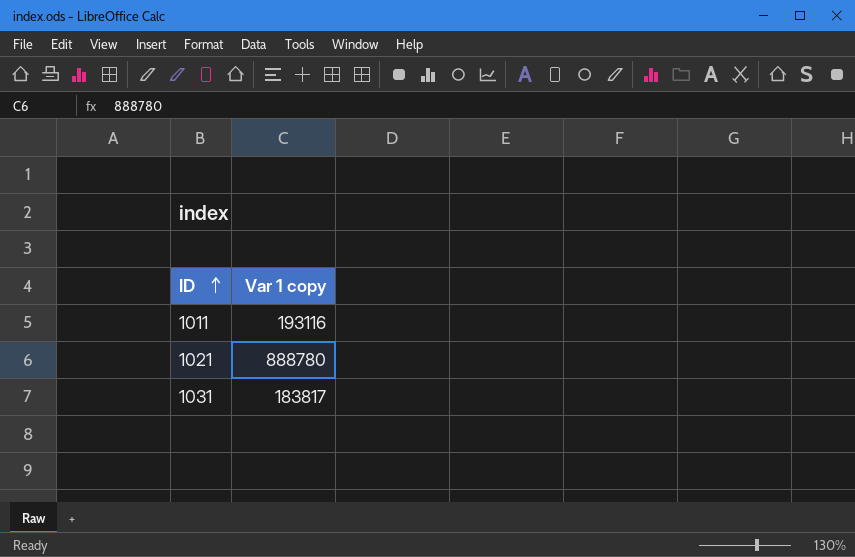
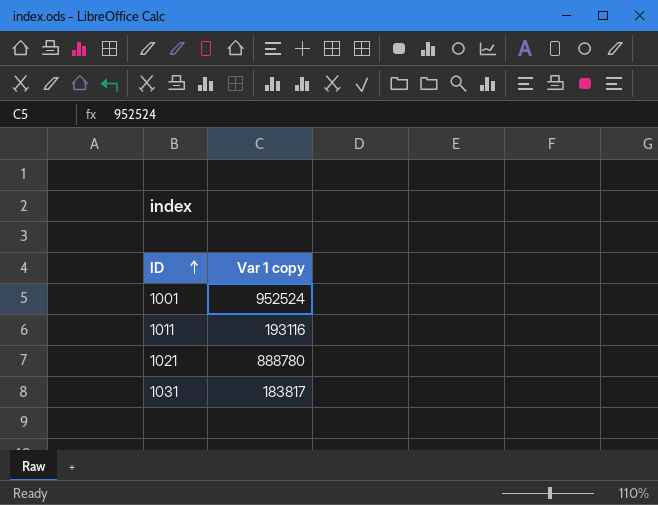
row 1001: none -> 952524

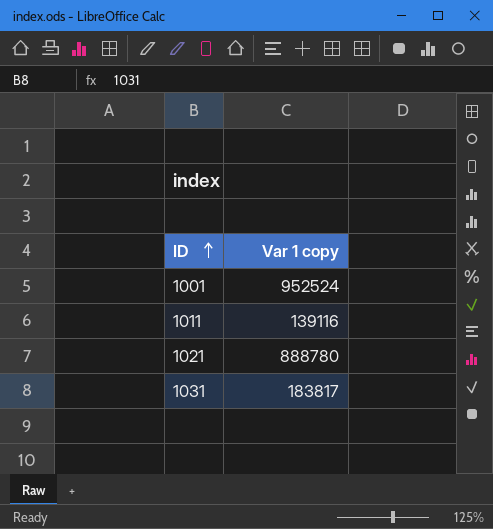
1011 | Var 1 copy: 193116 -> 139116

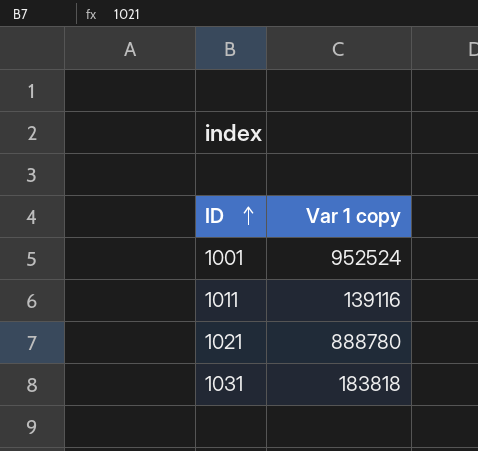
1031 | Var 1 copy: 183817 -> 183818

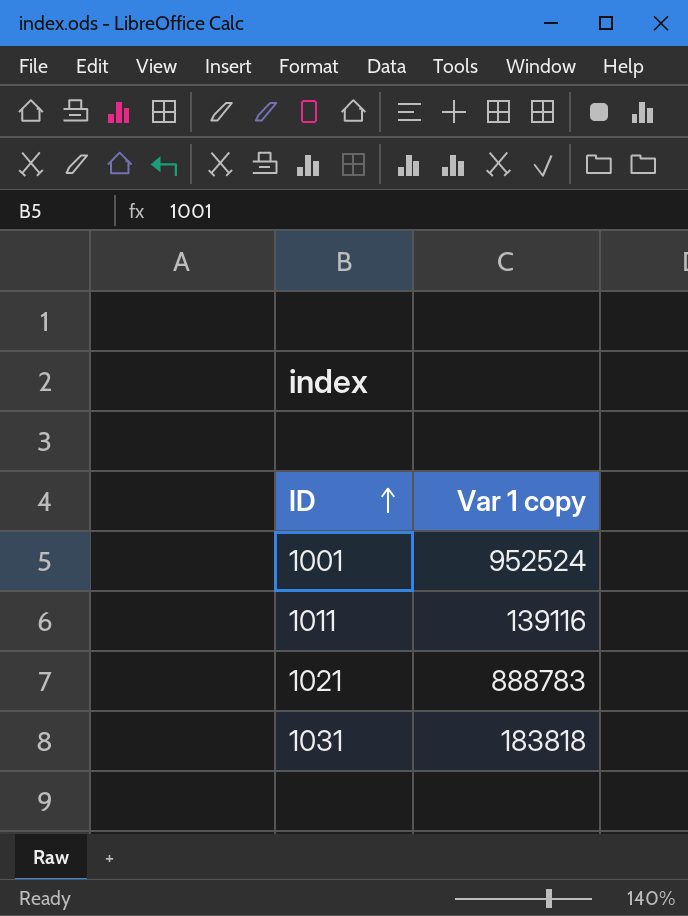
1021 | Var 1 copy: 888780 -> 888783

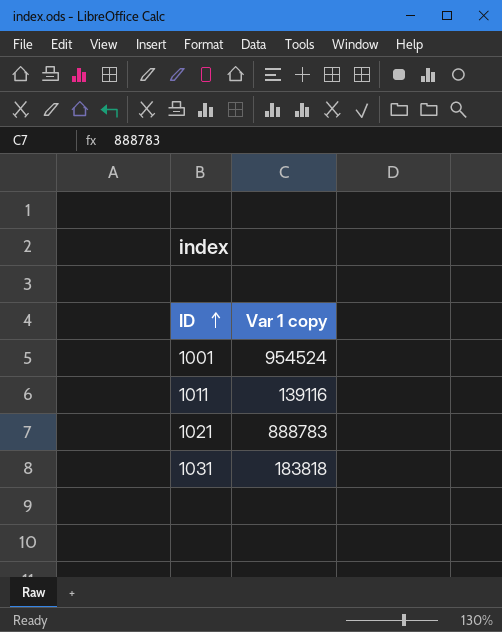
1001 | Var 1 copy: 952524 -> 954524

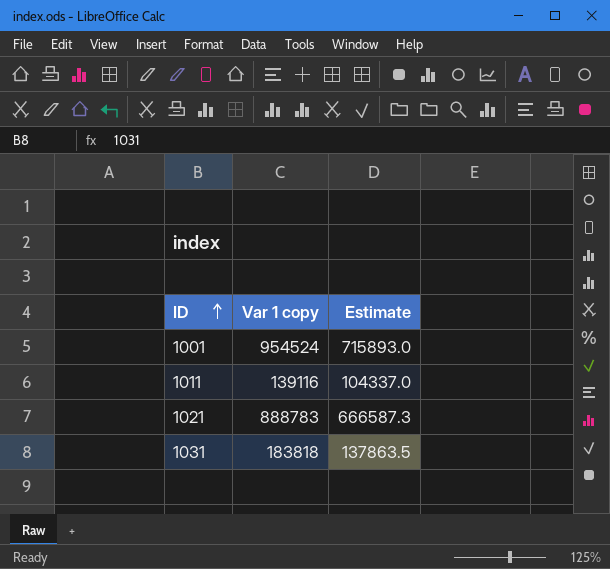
column Estimate | formula: none -> [Var 1 copy] * 0.75

